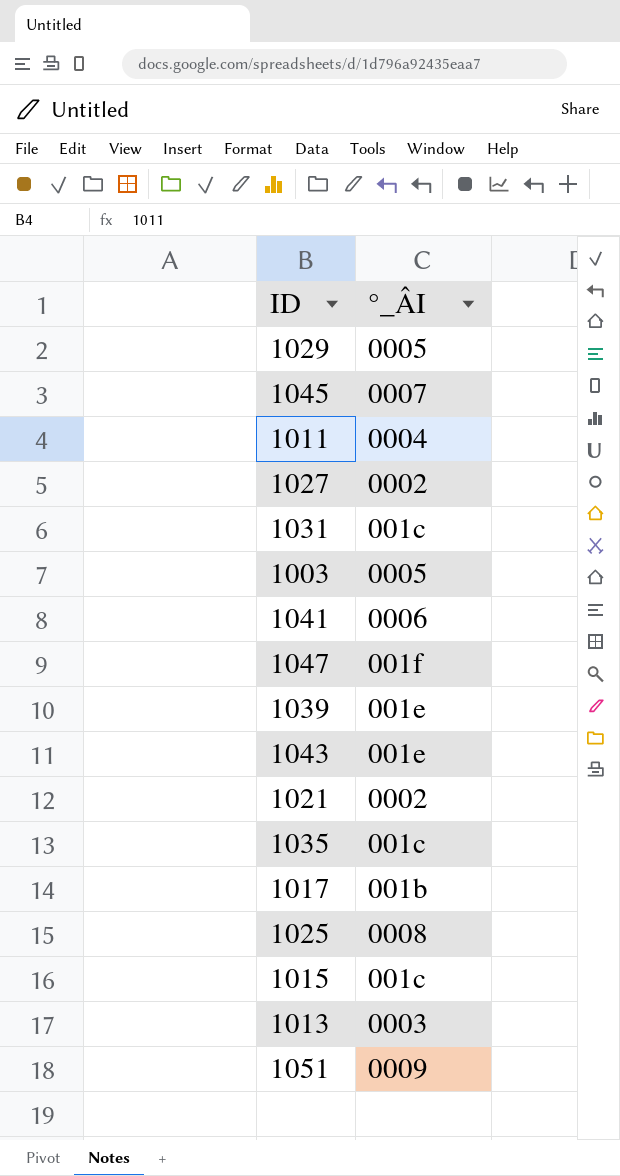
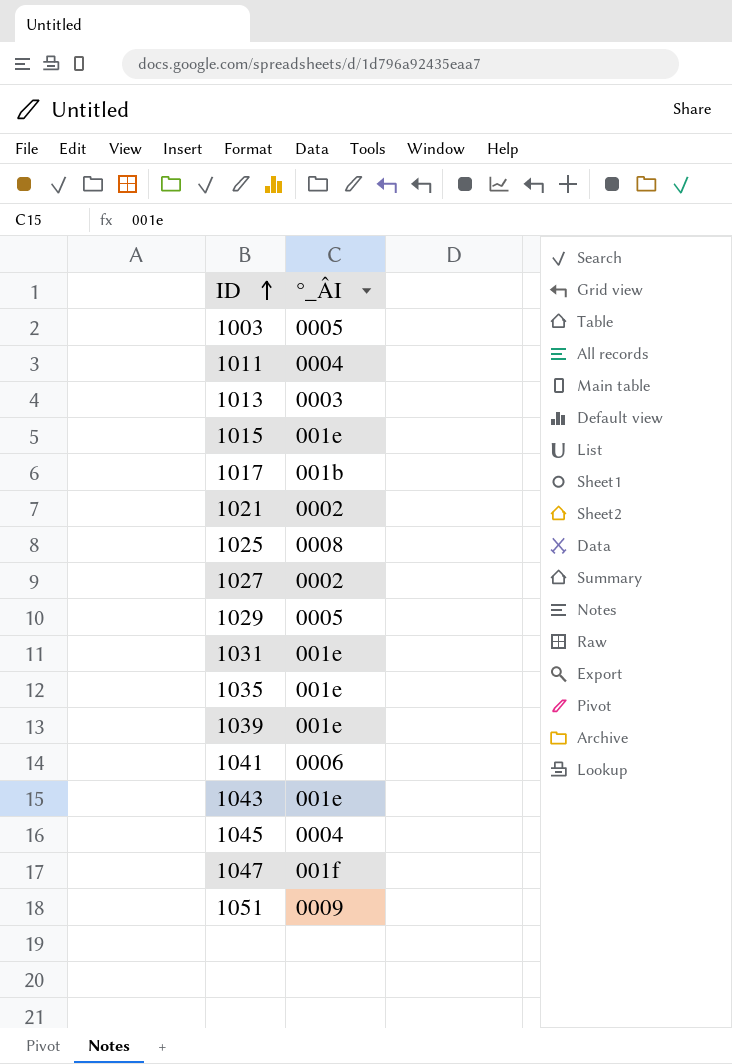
row order: none -> ID ascending
1015 | °_ÂI: 001c -> 001e
1031 | °_ÂI: 001c -> 001e
1035 | °_ÂI: 001c -> 001e
1045 | °_ÂI: 0007 -> 0004

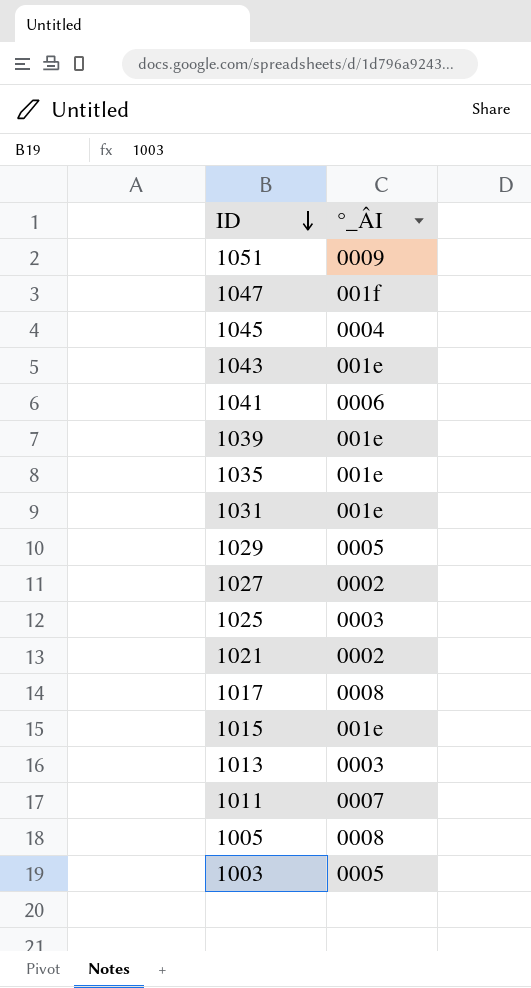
row order: ID ascending -> ID descending
1025 | °_ÂI: 0008 -> 0003
1017 | °_ÂI: 001b -> 0008
1011 | °_ÂI: 0004 -> 0007
row 1005: none -> 0008

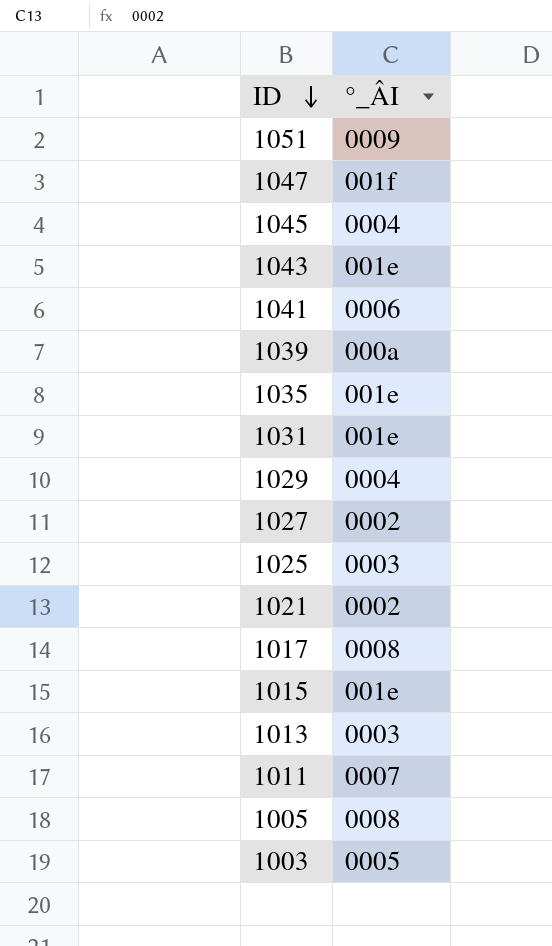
1039 | °_ÂI: 001e -> 000a
1029 | °_ÂI: 0005 -> 0004

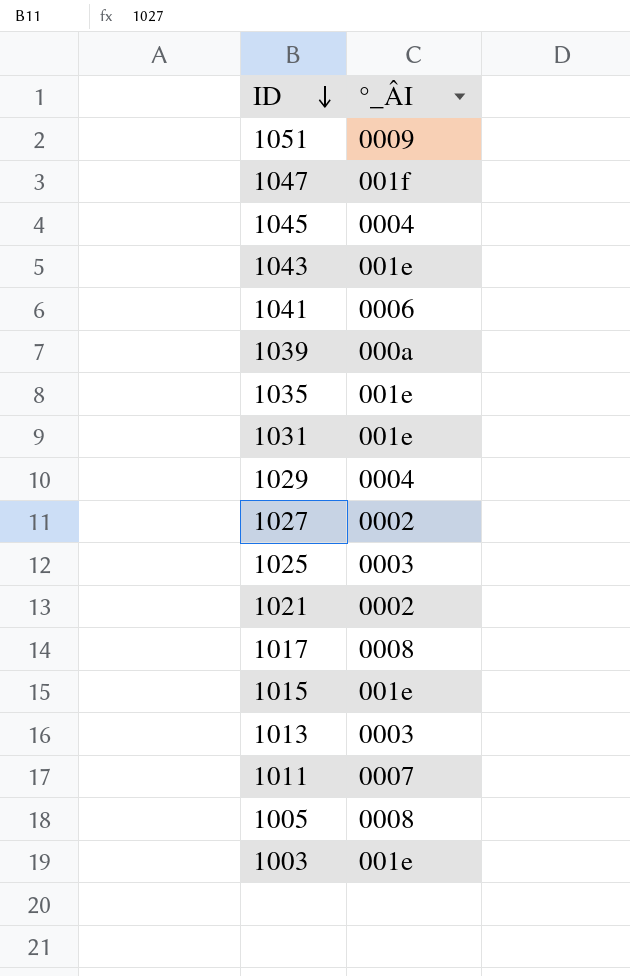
1003 | °_ÂI: 0005 -> 001e

